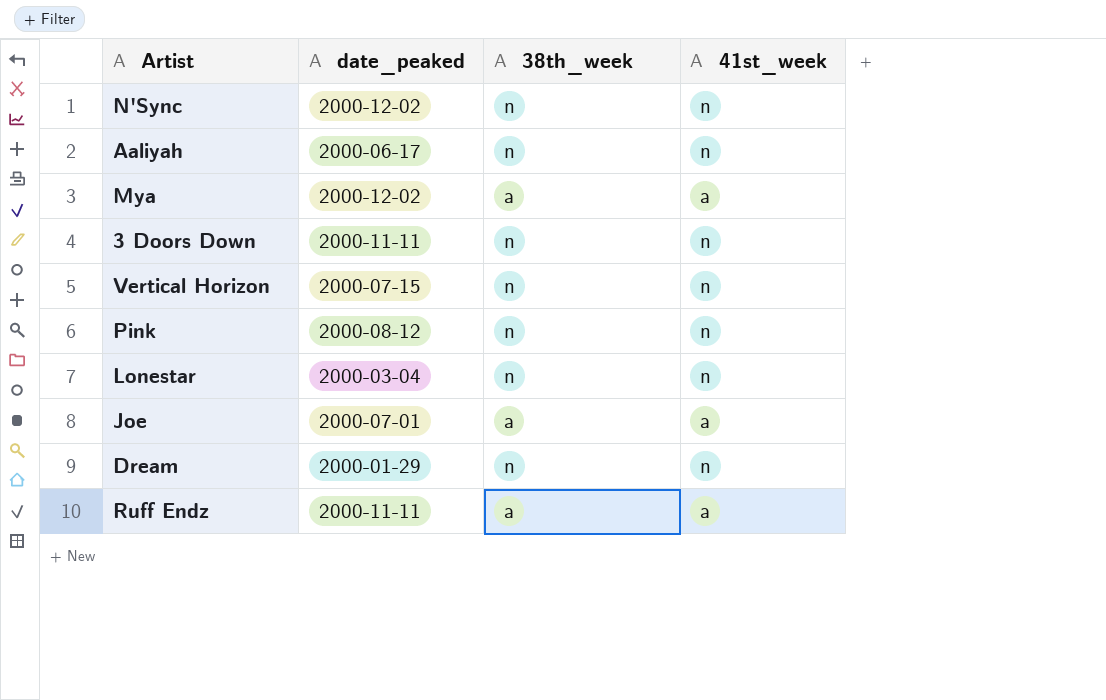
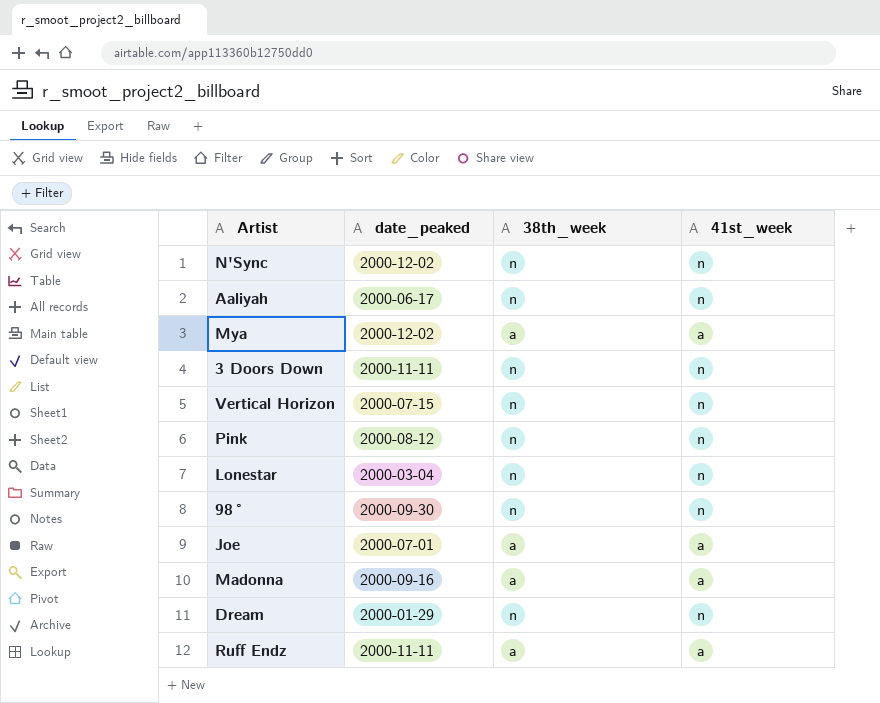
row 98˚: none -> 2000-09-30 | n | n
row Madonna: none -> 2000-09-16 | a | a

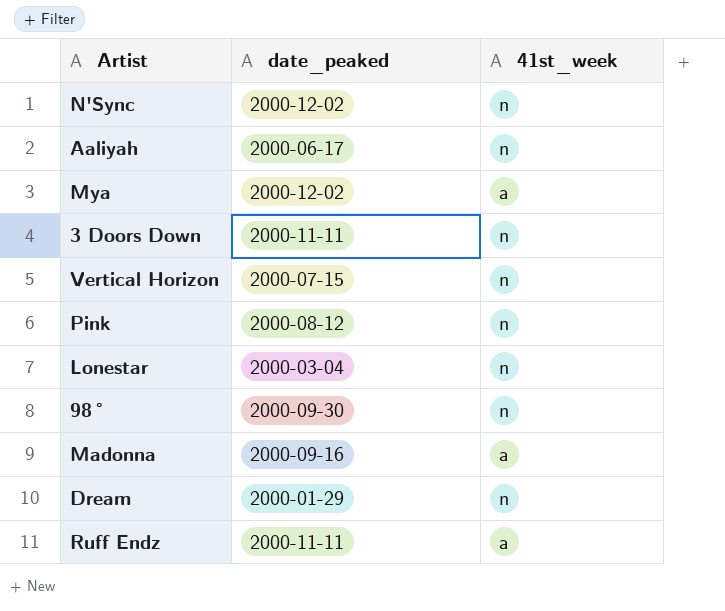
column 38th_week | position: 3 -> none
row Joe: 2000-07-01 | a | a -> none

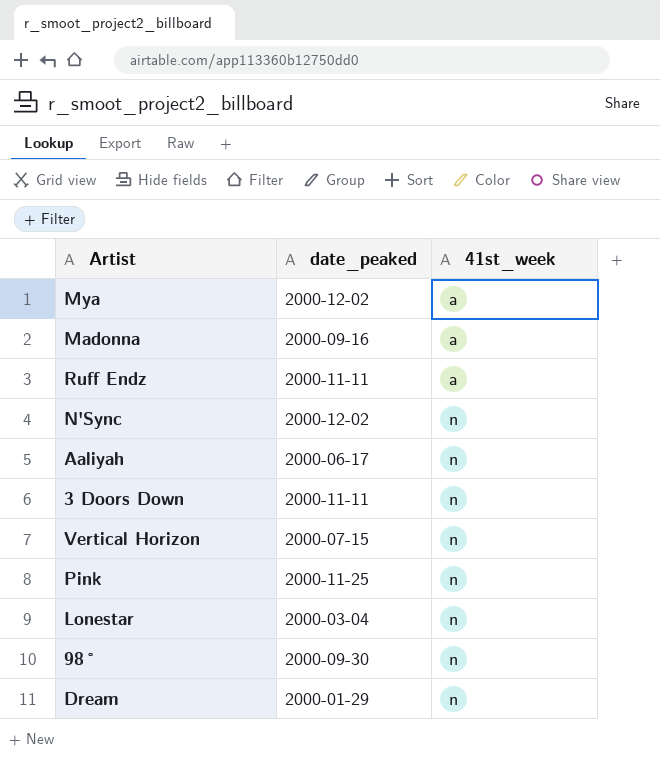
row order: none -> 41st_week ascending
Pink | date_peaked: 2000-08-12 -> 2000-11-25

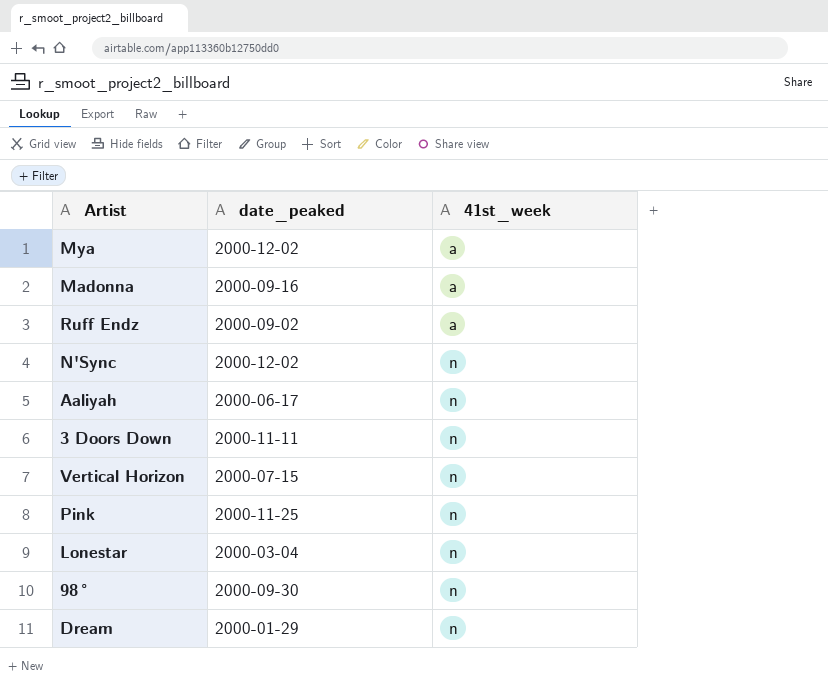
Ruff Endz | date_peaked: 2000-11-11 -> 2000-09-02

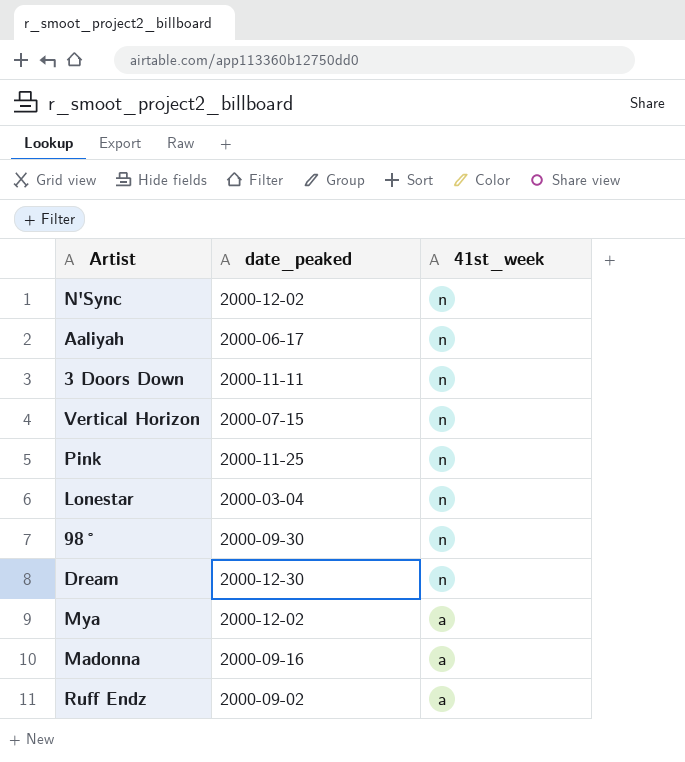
row order: 41st_week ascending -> 41st_week descending
Dream | date_peaked: 2000-01-29 -> 2000-12-30

